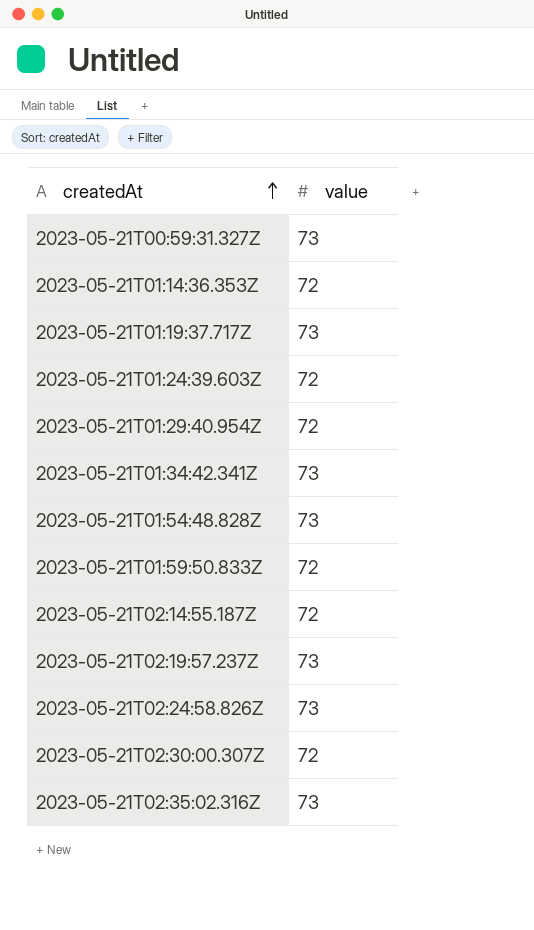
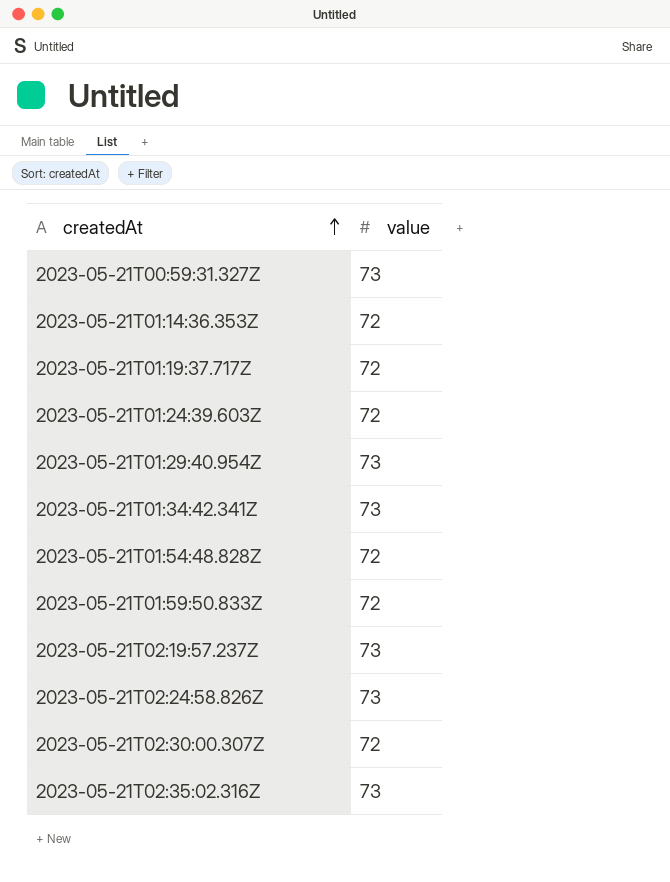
row 2023-05-21T02:14:55.187Z: 72 -> none
2023-05-21T01:19:37.717Z | value: 73 -> 72
2023-05-21T01:29:40.954Z | value: 72 -> 73
2023-05-21T01:54:48.828Z | value: 73 -> 72

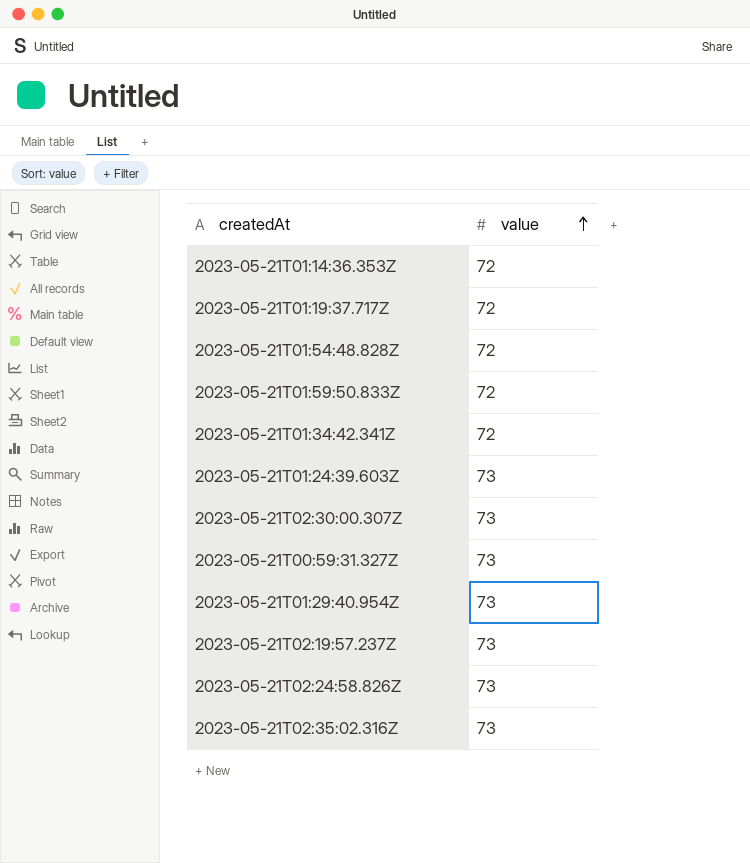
row order: createdAt ascending -> value ascending
2023-05-21T01:34:42.341Z | value: 73 -> 72
2023-05-21T01:24:39.603Z | value: 72 -> 73
2023-05-21T02:30:00.307Z | value: 72 -> 73

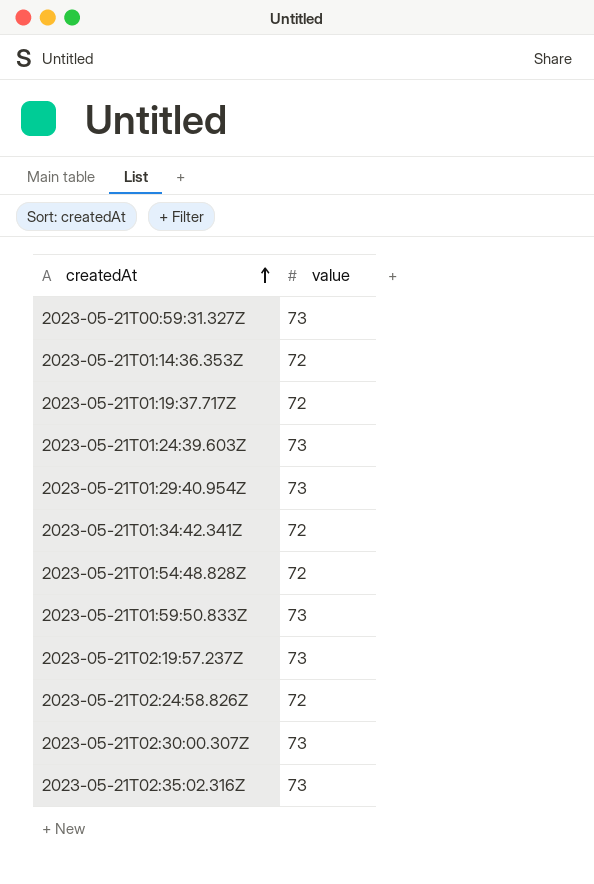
row order: value ascending -> createdAt ascending
2023-05-21T01:59:50.833Z | value: 72 -> 73
2023-05-21T02:24:58.826Z | value: 73 -> 72

